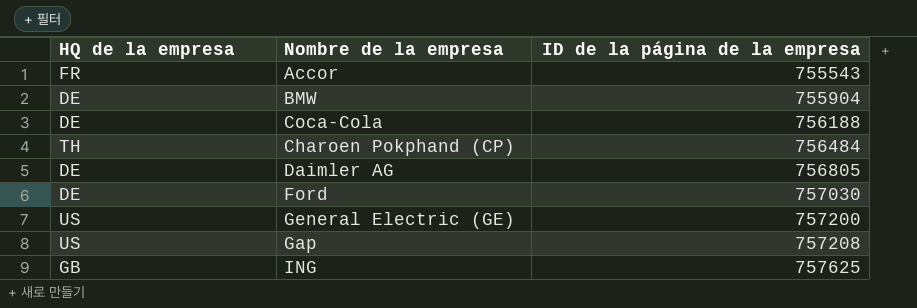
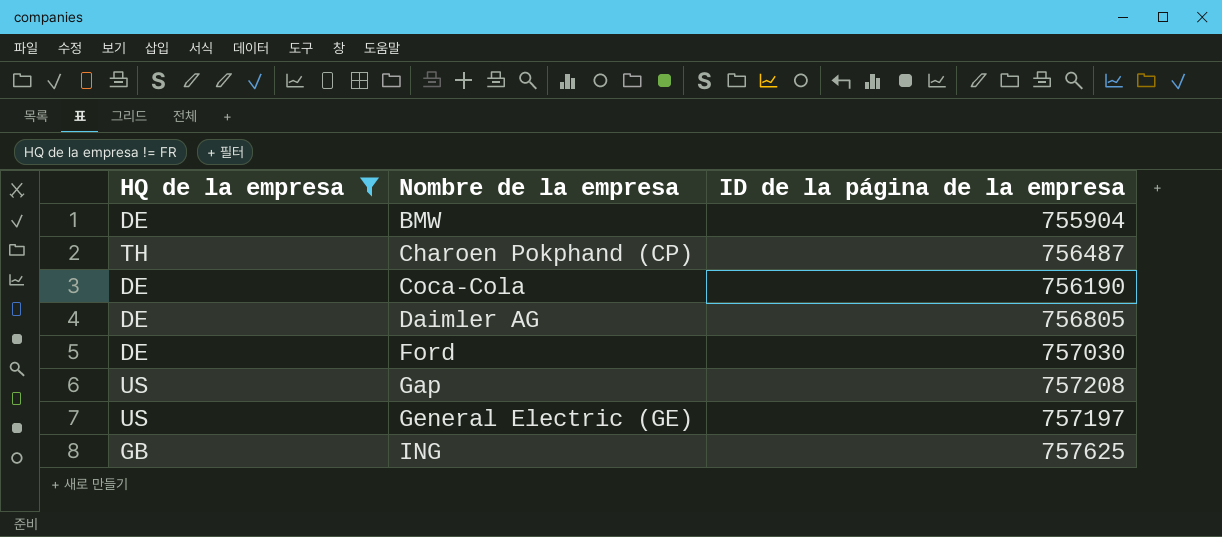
filter: none -> HQ de la empresa != FR
row order: ID de la página de la empresa ascending -> Nombre de la empresa ascending
Charoen Pokphand (CP) | ID de la página de la empresa: 756484 -> 756487
Coca-Cola | ID de la página de la empresa: 756188 -> 756190
General Electric (GE) | ID de la página de la empresa: 757200 -> 757197

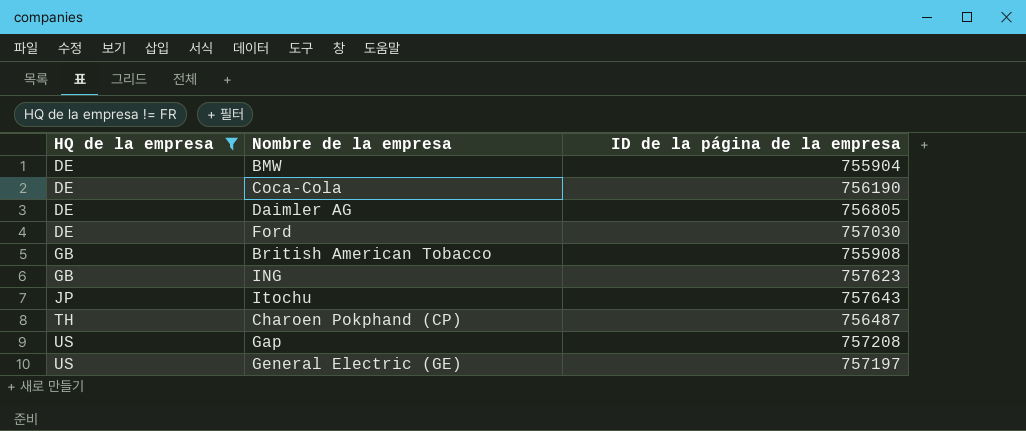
row order: Nombre de la empresa ascending -> HQ de la empresa ascending
row British American Tobacco: none -> GB | 755908
ING | ID de la página de la empresa: 757625 -> 757623
row Itochu: none -> JP | 757643

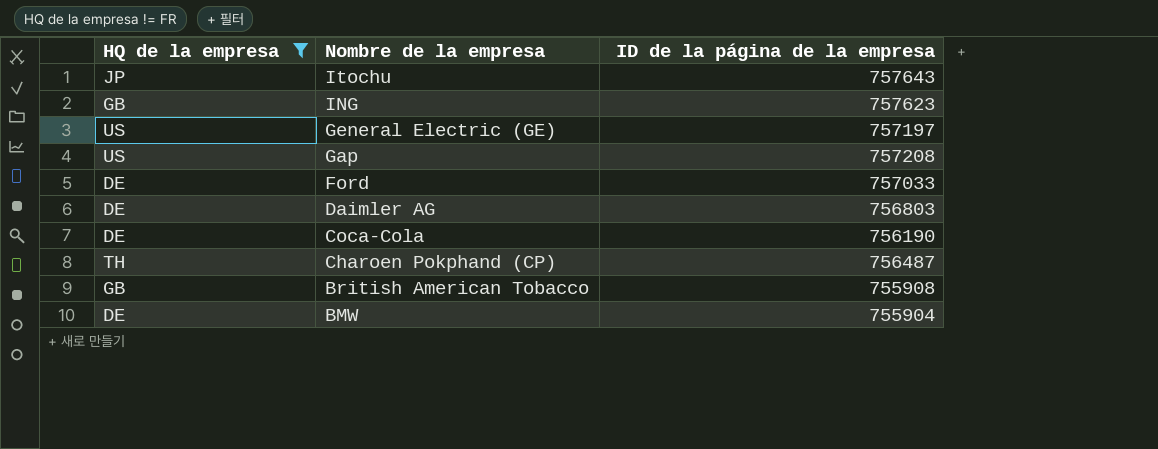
row order: HQ de la empresa ascending -> Nombre de la empresa descending
Ford | ID de la página de la empresa: 757030 -> 757033
Daimler AG | ID de la página de la empresa: 756805 -> 756803

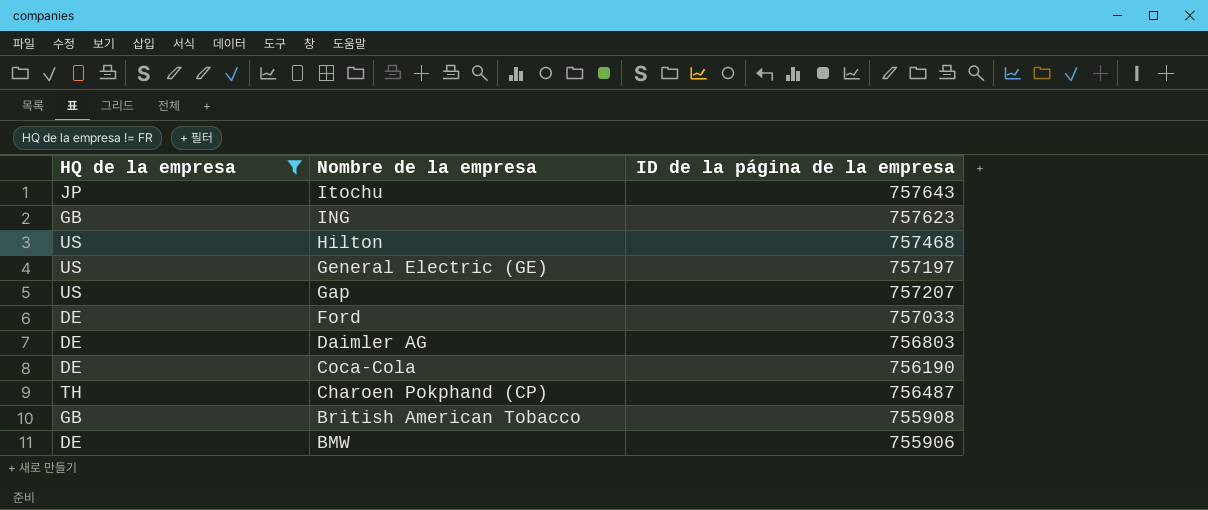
row Hilton: none -> US | 757468
Gap | ID de la página de la empresa: 757208 -> 757207
BMW | ID de la página de la empresa: 755904 -> 755906

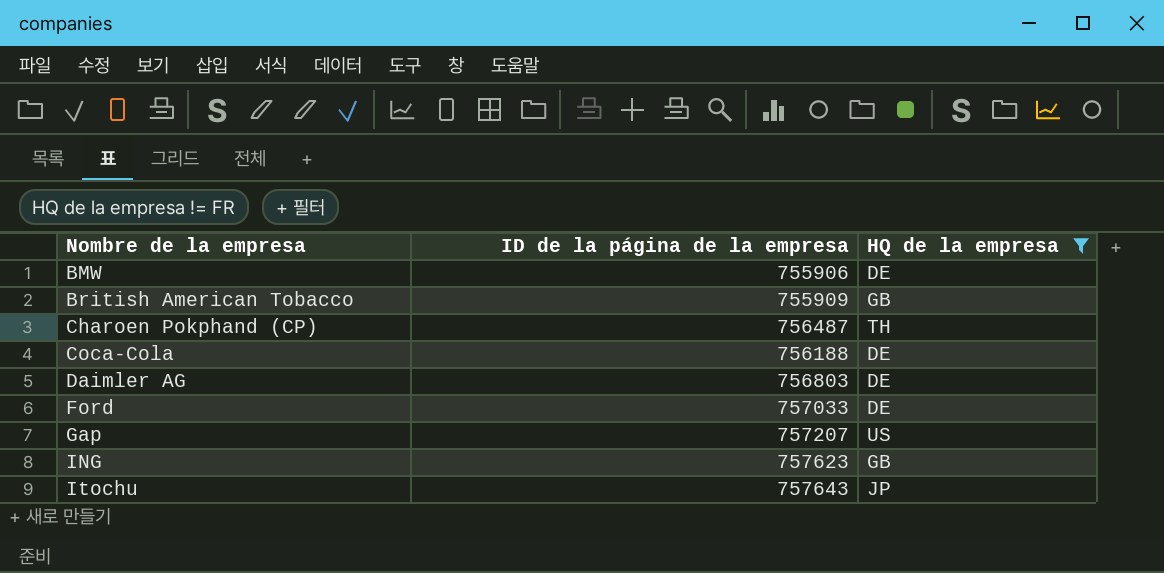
row order: Nombre de la empresa descending -> Nombre de la empresa ascending
column HQ de la empresa | position: 1 -> 3
row Hilton: US | 757468 -> none
row General Electric (GE): US | 757197 -> none
British American Tobacco | ID de la página de la empresa: 755908 -> 755909
Coca-Cola | ID de la página de la empresa: 756190 -> 756188

